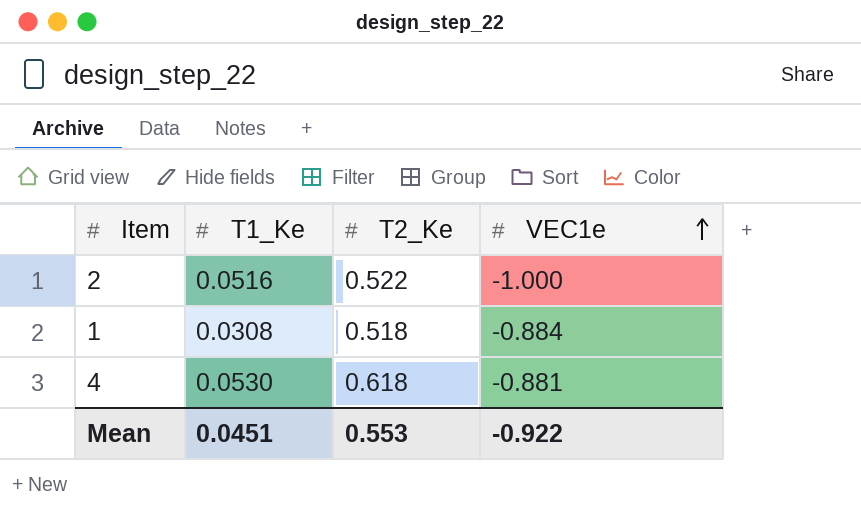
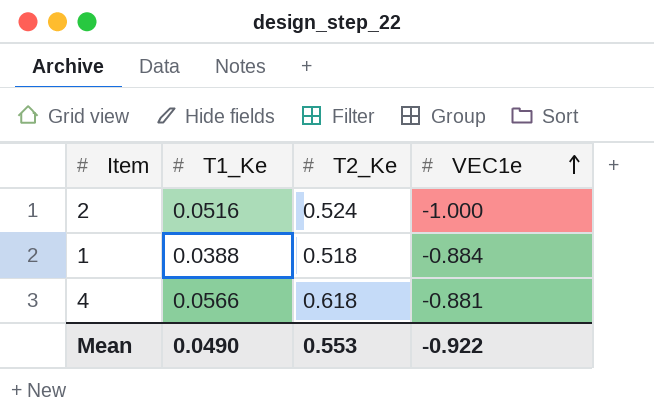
2 | T2_Ke: 0.522 -> 0.524
1 | T1_Ke: 0.0308 -> 0.0388
4 | T1_Ke: 0.0530 -> 0.0566
Mean | T1_Ke: 0.0451 -> 0.0490

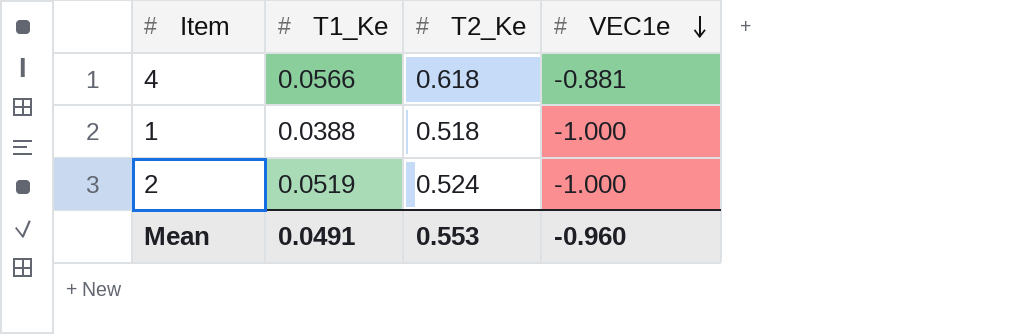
row order: VEC1e ascending -> VEC1e descending
1 | VEC1e: -0.884 -> -1.000
2 | T1_Ke: 0.0516 -> 0.0519
Mean | T1_Ke: 0.0490 -> 0.0491
Mean | VEC1e: -0.922 -> -0.960

